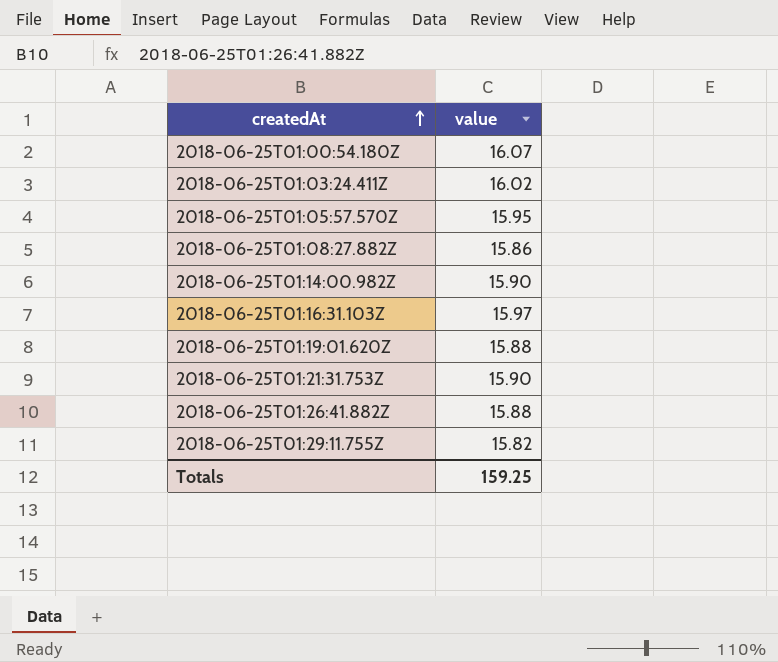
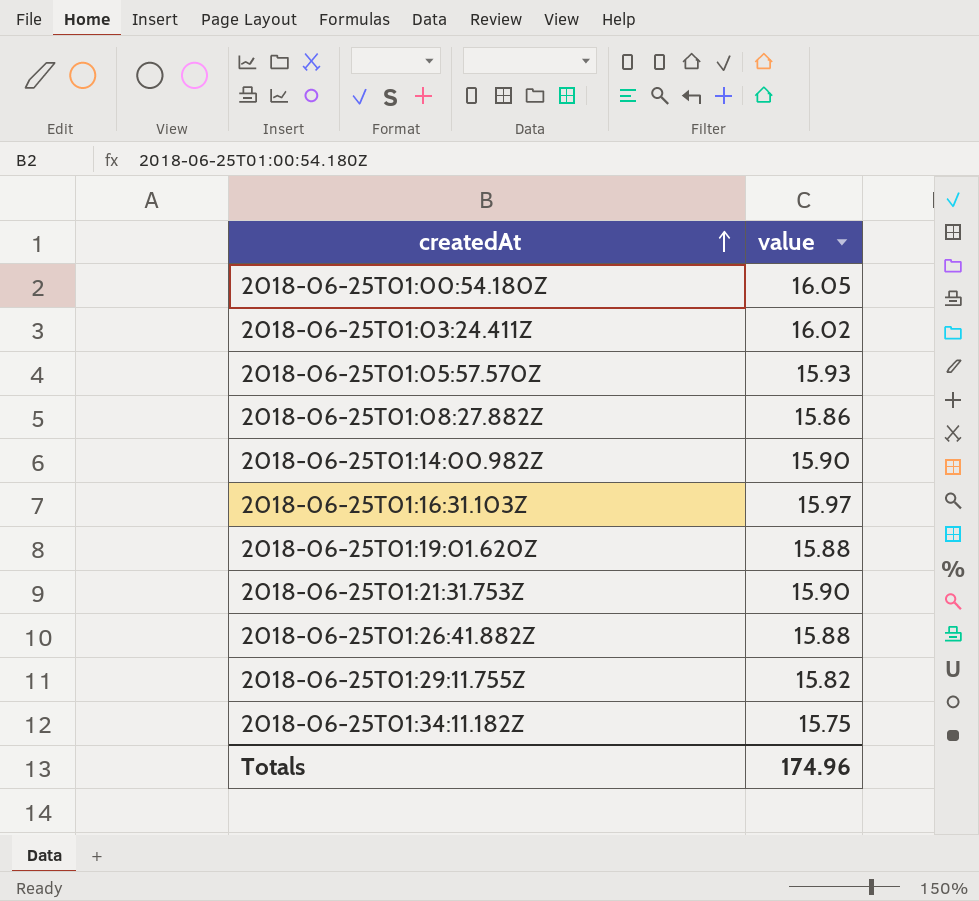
2018-06-25T01:00:54.180Z | value: 16.07 -> 16.05
2018-06-25T01:05:57.570Z | value: 15.95 -> 15.93
row 2018-06-25T01:34:11.182Z: none -> 15.75
Totals | value: 159.25 -> 174.96

